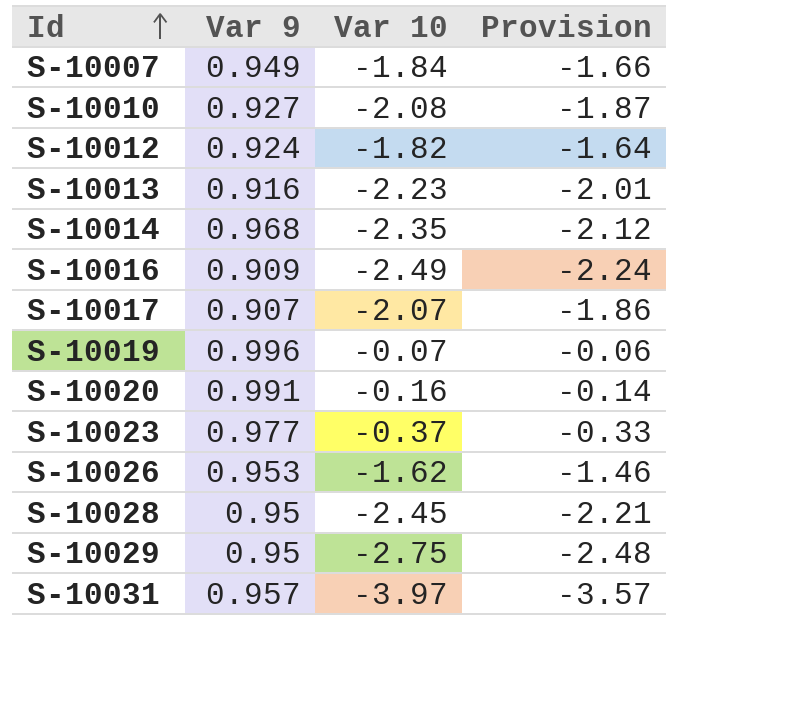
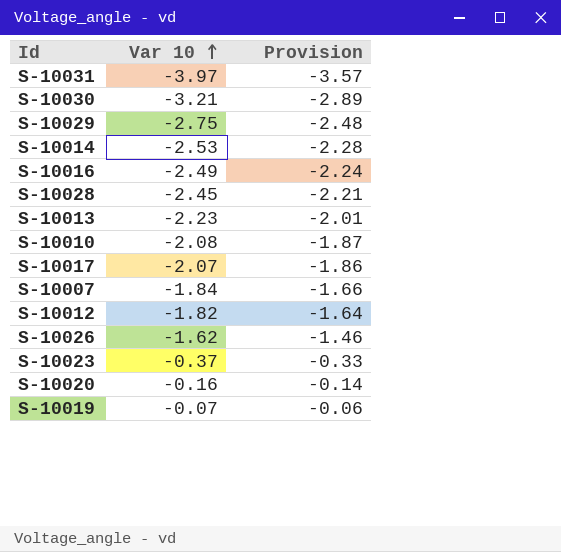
row order: Id ascending -> Var 10 ascending
column Var 9 | position: 2 -> none
row S-10030: none -> -3.21 | -2.89
S-10014 | Var 10: -2.35 -> -2.53
S-10014 | Provision: -2.12 -> -2.28

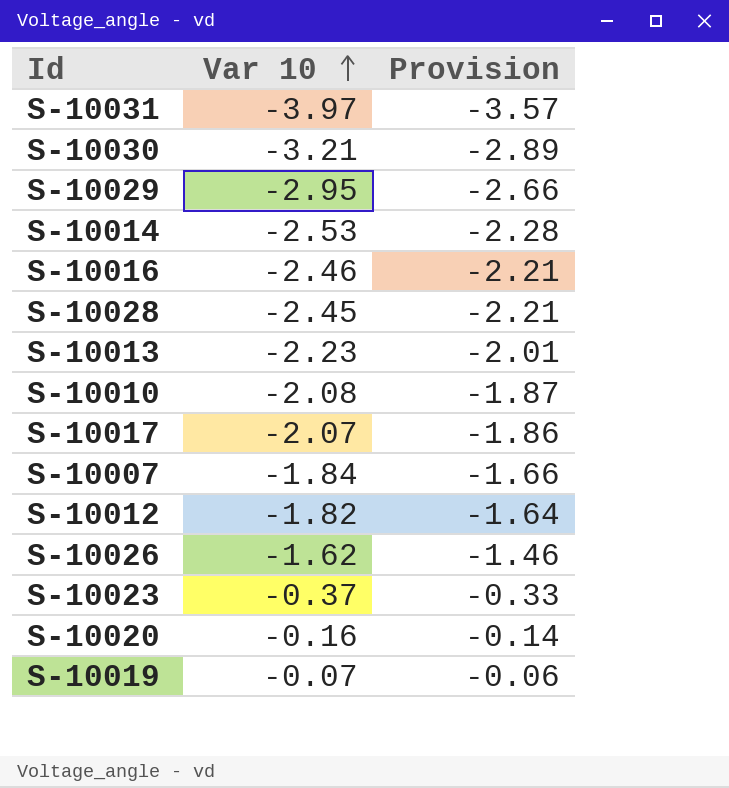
S-10029 | Var 10: -2.75 -> -2.95
S-10029 | Provision: -2.48 -> -2.66
S-10016 | Var 10: -2.49 -> -2.46
S-10016 | Provision: -2.24 -> -2.21

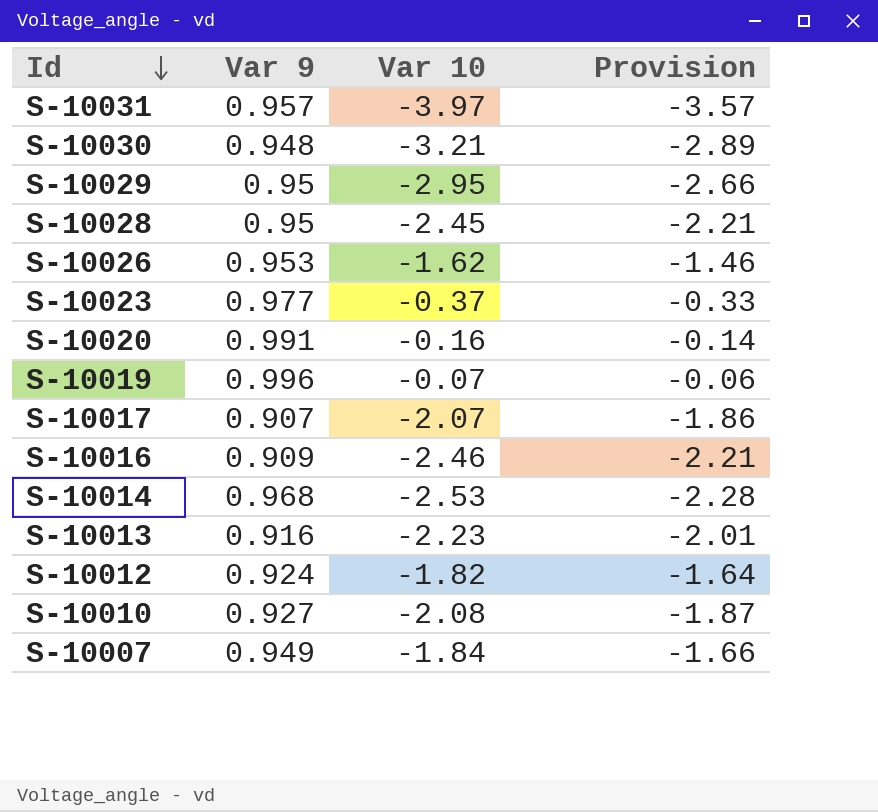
row order: Var 10 ascending -> Id descending
column Var 9 | position: none -> 2

